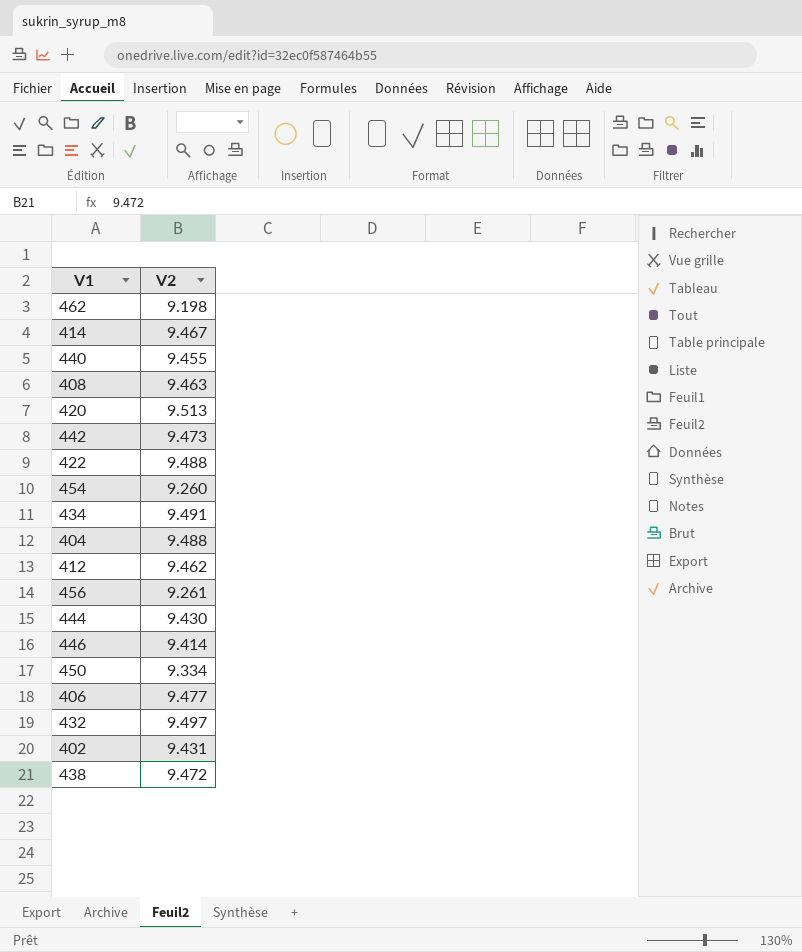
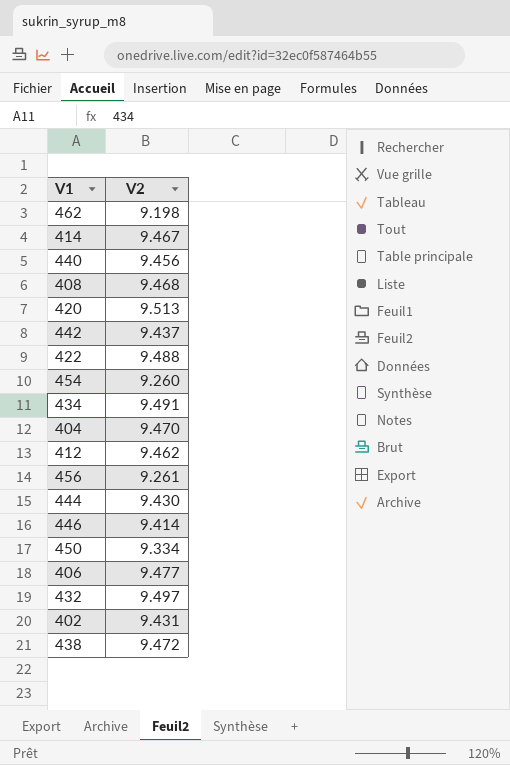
440 | V2: 9.455 -> 9.456
408 | V2: 9.463 -> 9.468
442 | V2: 9.473 -> 9.437
404 | V2: 9.488 -> 9.470

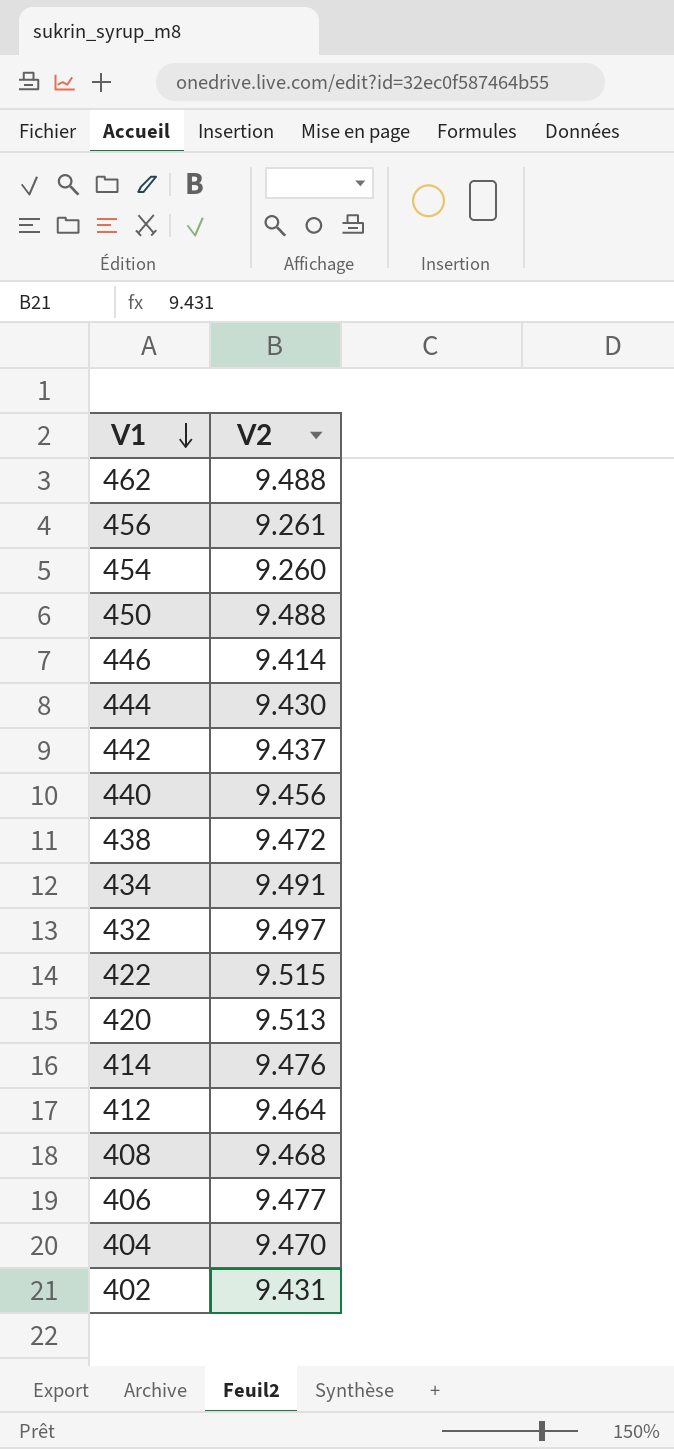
row order: none -> V1 descending
462 | V2: 9.198 -> 9.488
450 | V2: 9.334 -> 9.488
422 | V2: 9.488 -> 9.515
414 | V2: 9.467 -> 9.476
412 | V2: 9.462 -> 9.464

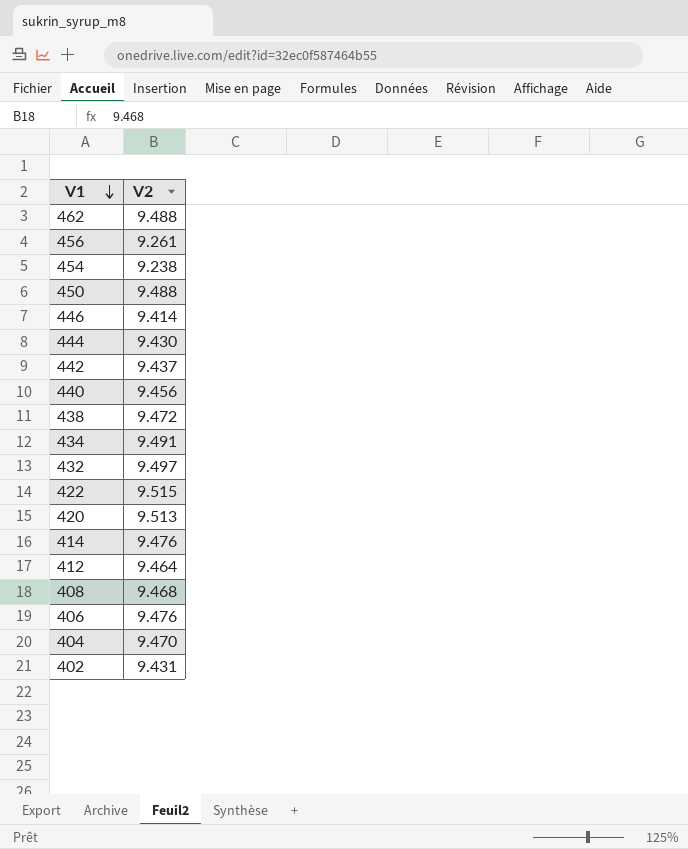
454 | V2: 9.260 -> 9.238
406 | V2: 9.477 -> 9.476

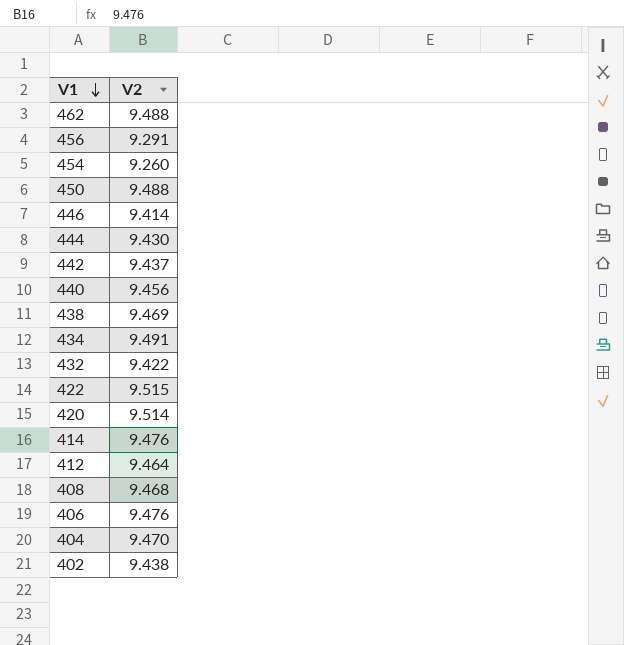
456 | V2: 9.261 -> 9.291
454 | V2: 9.238 -> 9.260
438 | V2: 9.472 -> 9.469
432 | V2: 9.497 -> 9.422
420 | V2: 9.513 -> 9.514
402 | V2: 9.431 -> 9.438

